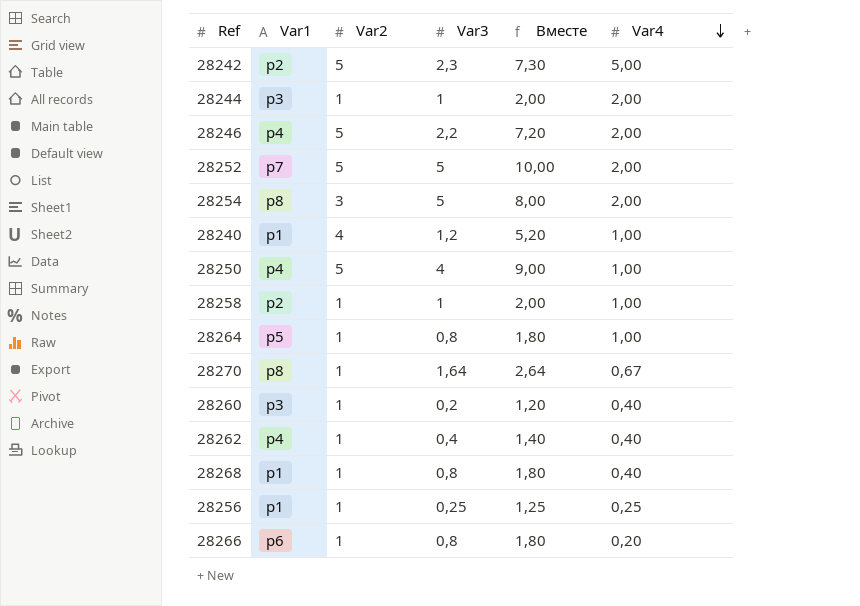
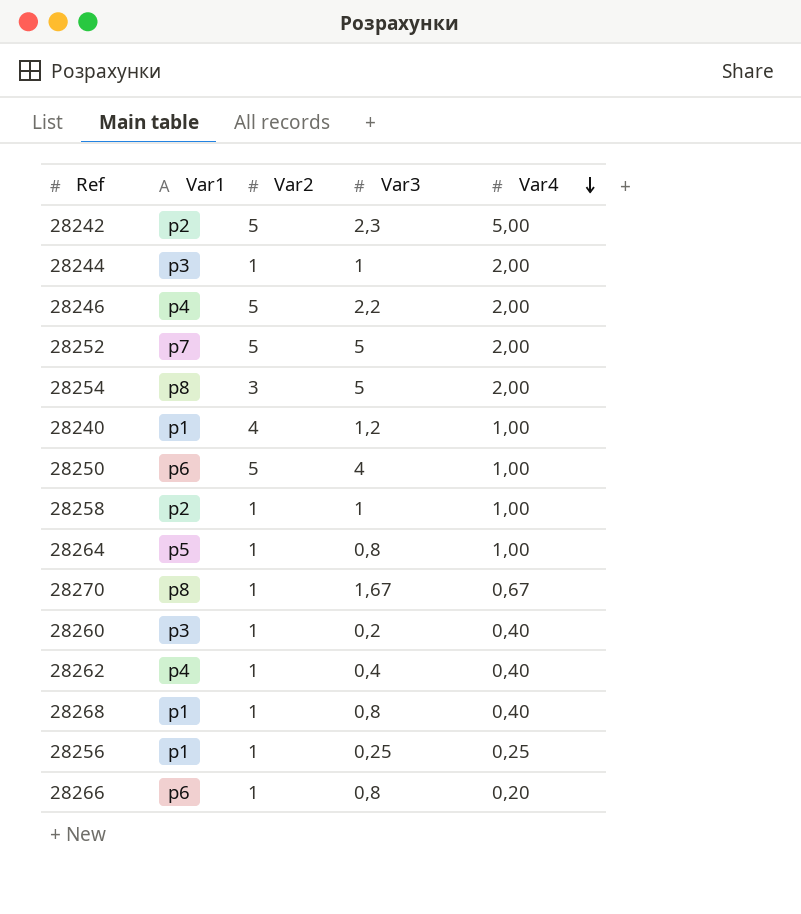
column Вместе | formula: [Var2] + [Var3] -> none
28250 | Var1: p4 -> p6
28270 | Var3: 1,64 -> 1,67

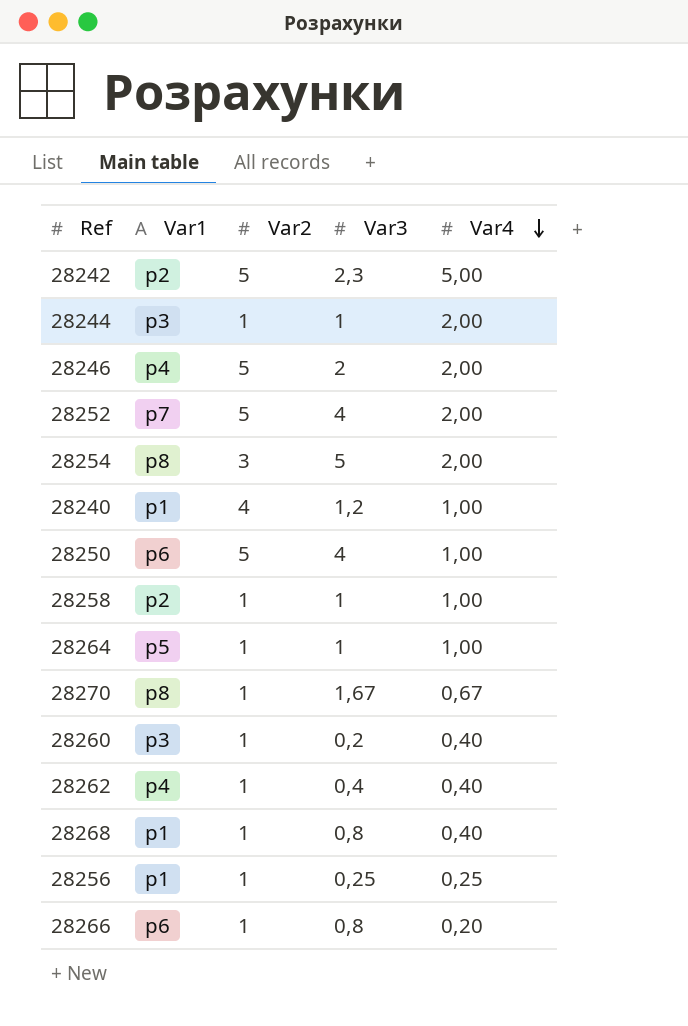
28246 | Var3: 2,2 -> 2
28252 | Var3: 5 -> 4
28264 | Var3: 0,8 -> 1

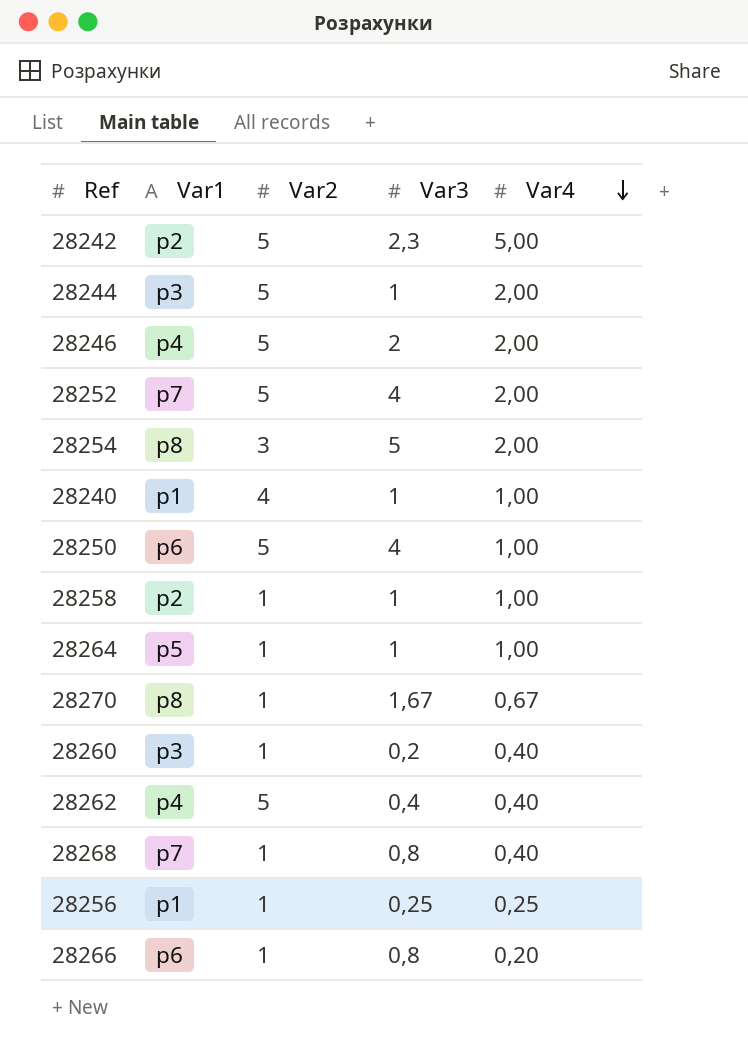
28244 | Var2: 1 -> 5
28240 | Var3: 1,2 -> 1
28262 | Var2: 1 -> 5
28268 | Var1: p1 -> p7

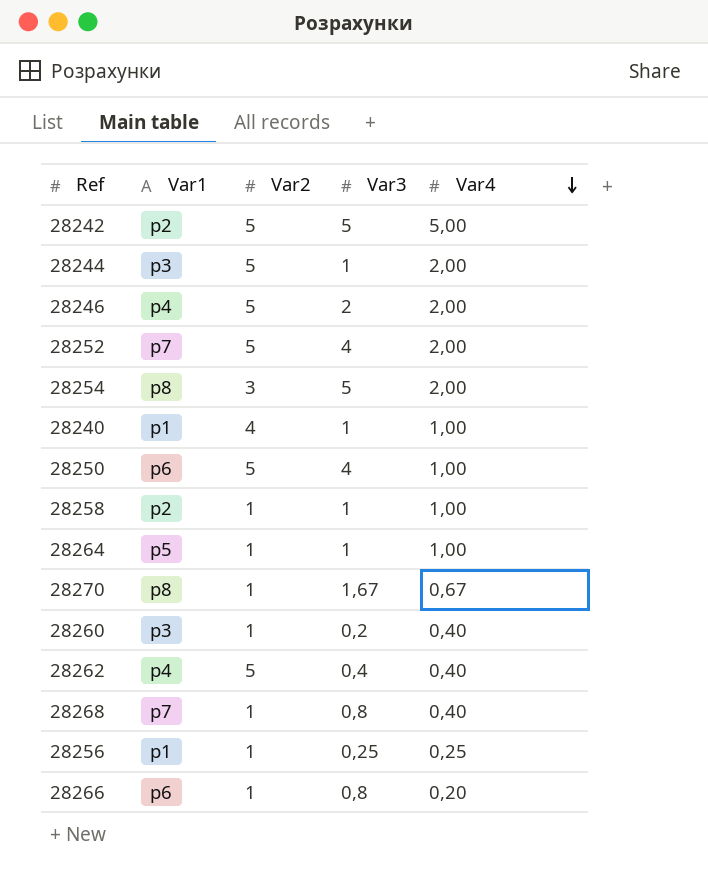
28242 | Var3: 2,3 -> 5

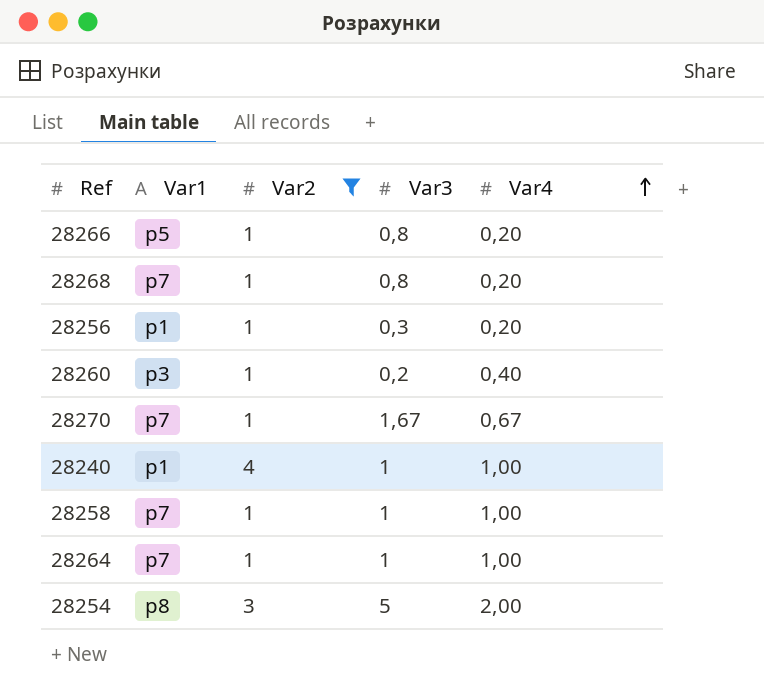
filter: none -> Var2 != 5
row order: Var4 descending -> Var4 ascending
28266 | Var1: p6 -> p5
28268 | Var4: 0,40 -> 0,20
28256 | Var3: 0,25 -> 0,3
28256 | Var4: 0,25 -> 0,20
28270 | Var1: p8 -> p7
28258 | Var1: p2 -> p7
28264 | Var1: p5 -> p7

